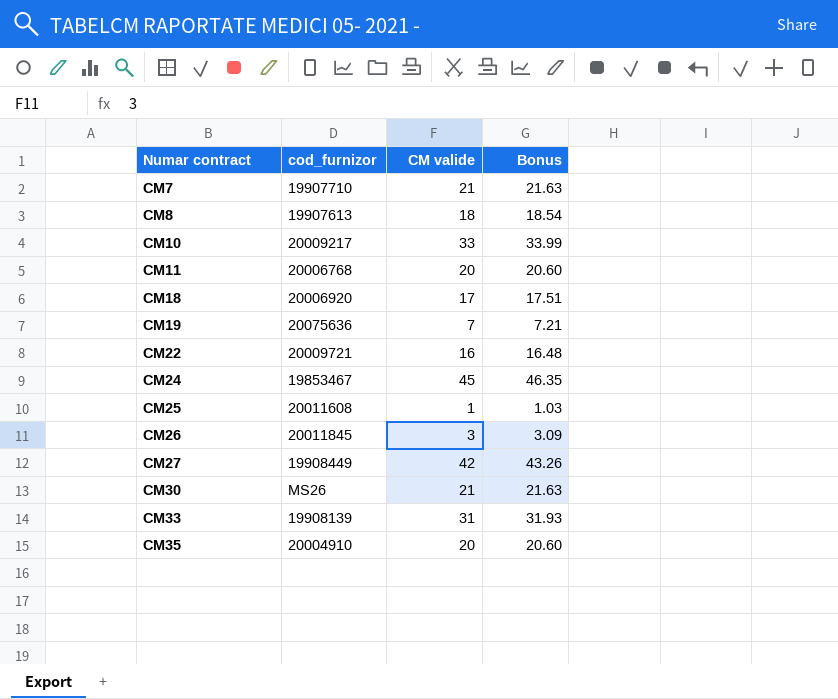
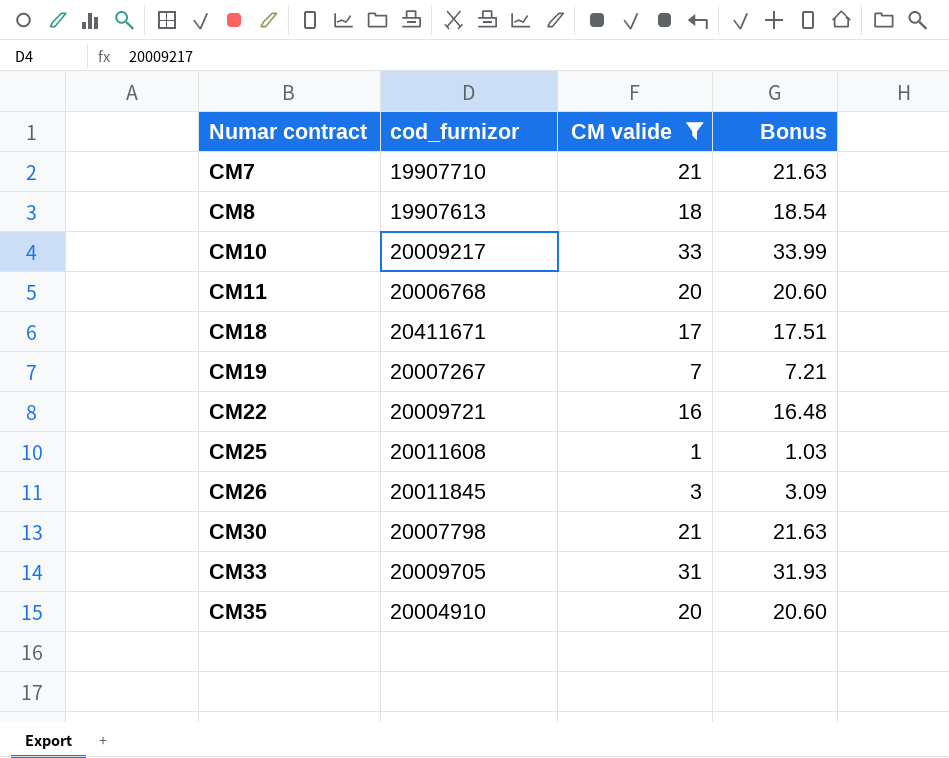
filter: none -> CM valide <= 33
CM18 | cod_furnizor: 20006920 -> 20411671
CM19 | cod_furnizor: 20075636 -> 20007267
CM30 | cod_furnizor: MS26 -> 20007798
CM33 | cod_furnizor: 19908139 -> 20009705

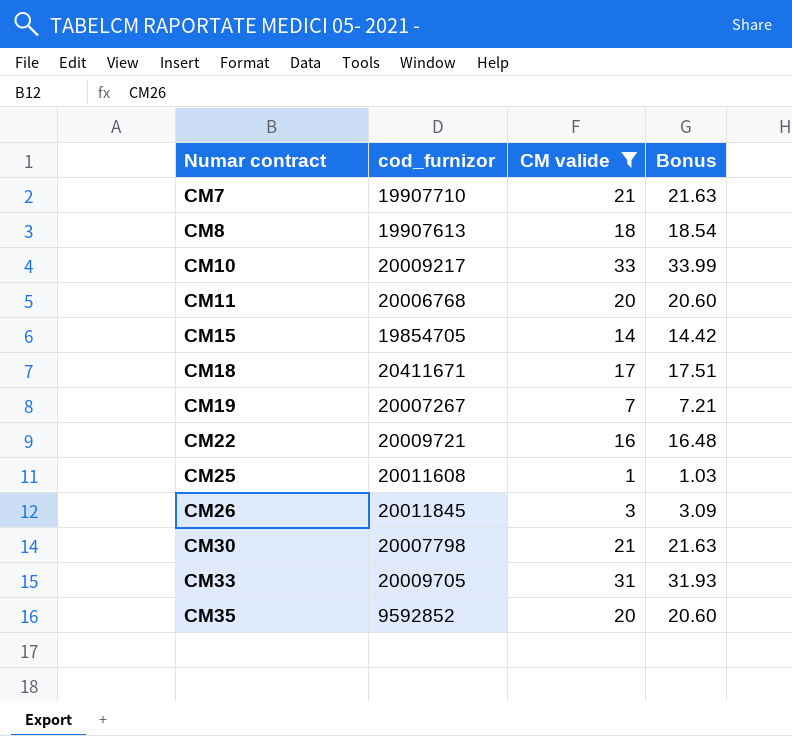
row CM15: none -> 19854705 | 14 | 14.42
CM35 | cod_furnizor: 20004910 -> 9592852

